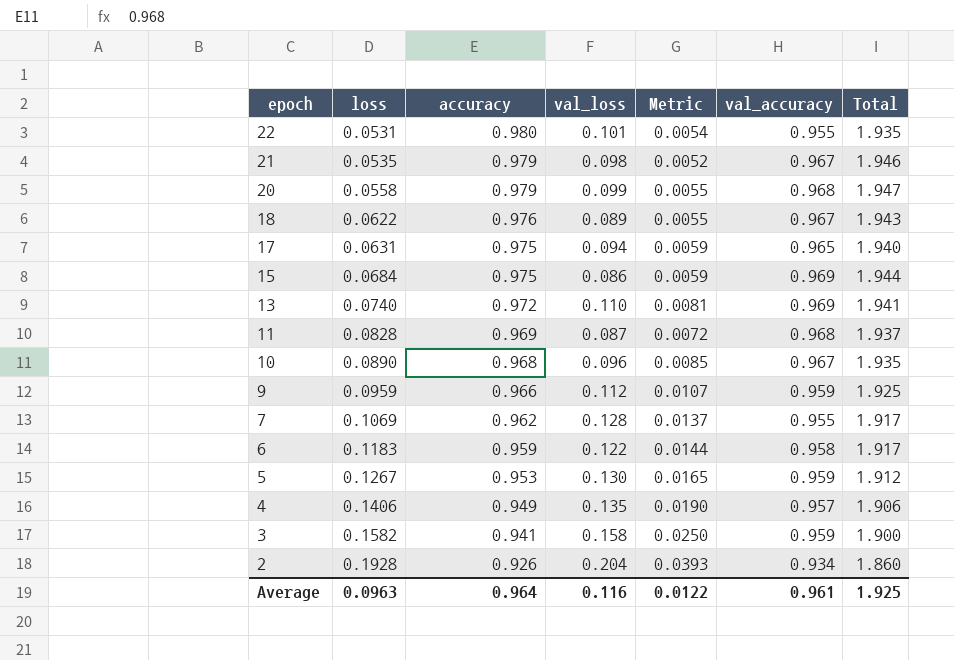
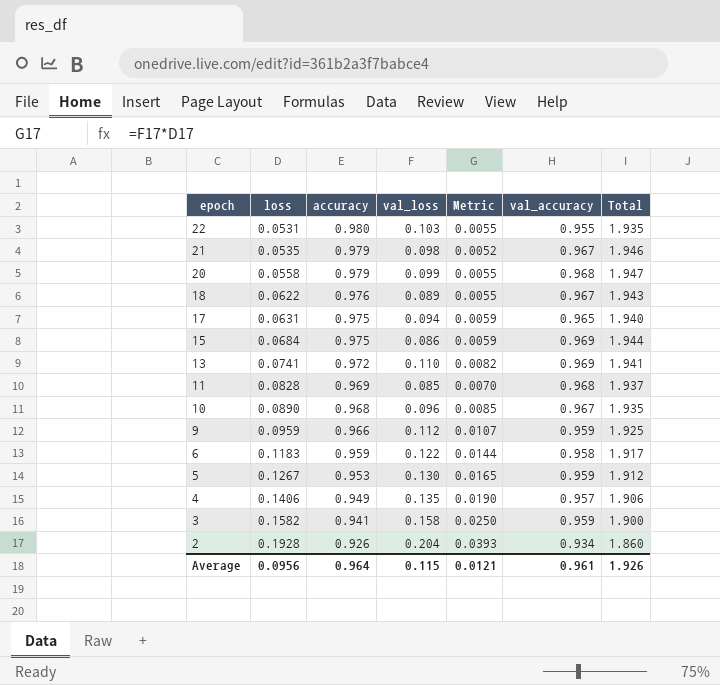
row 7: 0.1069 | 0.962 | 0.128 | 0.0137 | 0.955 | 1.917 -> none
22 | val_loss: 0.101 -> 0.103
22 | Metric: 0.0054 -> 0.0055
13 | loss: 0.0740 -> 0.0741
13 | Metric: 0.0081 -> 0.0082
11 | val_loss: 0.087 -> 0.085
11 | Metric: 0.0072 -> 0.0070
Average | loss: 0.0963 -> 0.0956
Average | val_loss: 0.116 -> 0.115
Average | Metric: 0.0122 -> 0.0121
Average | Total: 1.925 -> 1.926

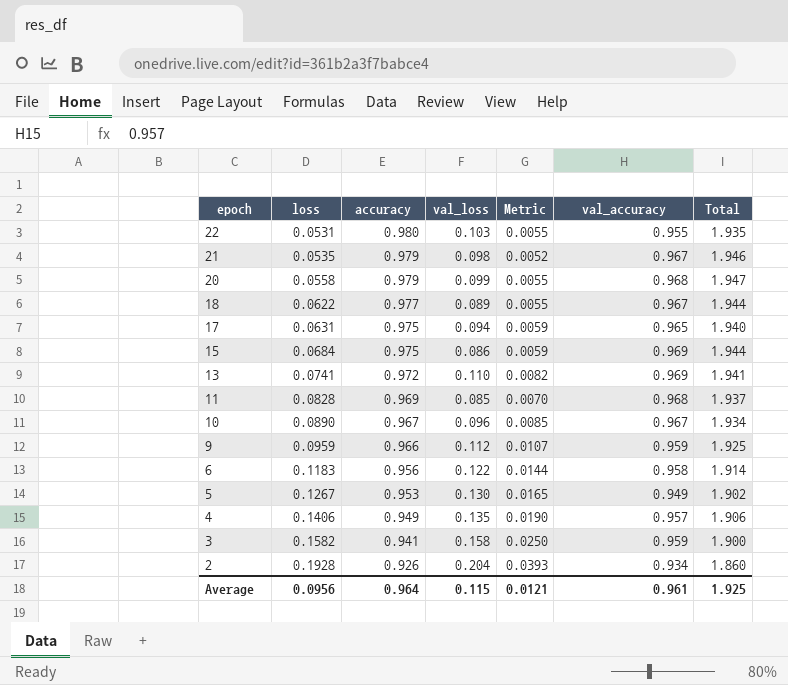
18 | accuracy: 0.976 -> 0.977
18 | Total: 1.943 -> 1.944
10 | accuracy: 0.968 -> 0.967
10 | Total: 1.935 -> 1.934
6 | accuracy: 0.959 -> 0.956
6 | Total: 1.917 -> 1.914
5 | val_accuracy: 0.959 -> 0.949
5 | Total: 1.912 -> 1.902
Average | Total: 1.926 -> 1.925

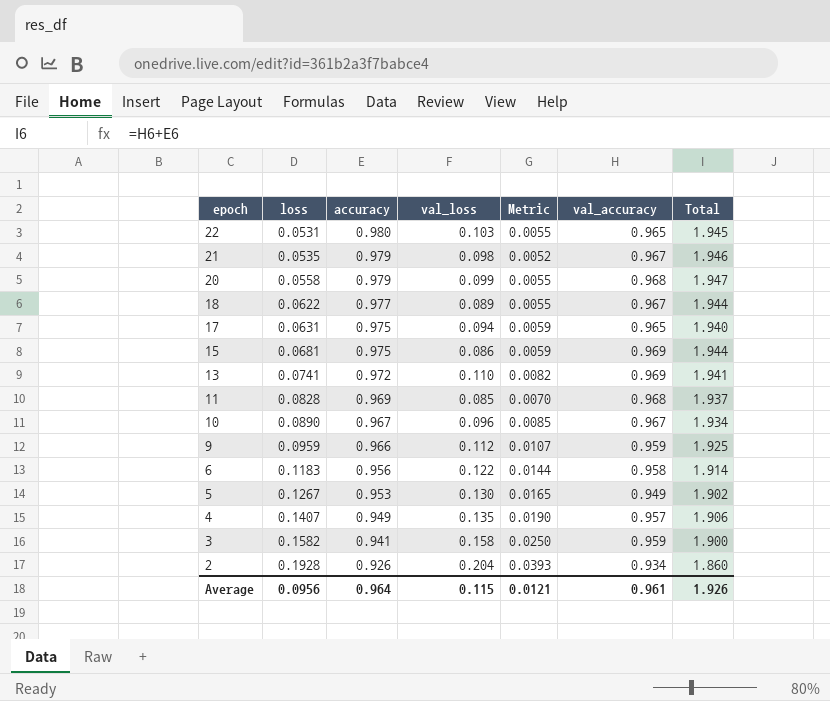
22 | val_accuracy: 0.955 -> 0.965
22 | Total: 1.935 -> 1.945
15 | loss: 0.0684 -> 0.0681
4 | loss: 0.1406 -> 0.1407
Average | Total: 1.925 -> 1.926

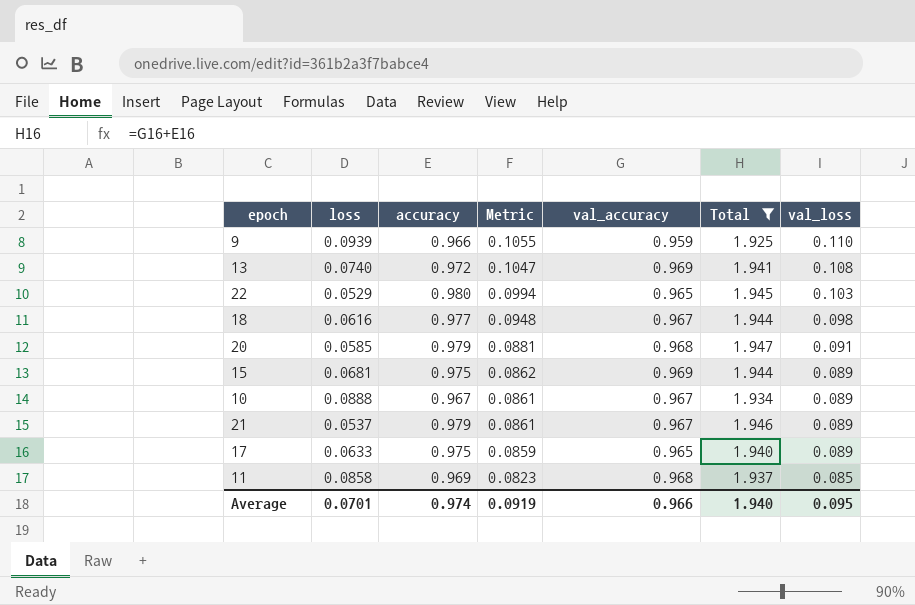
filter: none -> Total >= 1.925
row order: epoch descending -> Metric descending
column Metric | formula: [loss] * [val_loss] -> [val_accuracy] * [val_loss]
column val_loss | position: 4 -> 7
9 | loss: 0.0959 -> 0.0939
9 | val_loss: 0.112 -> 0.110
13 | loss: 0.0741 -> 0.0740
13 | val_loss: 0.110 -> 0.108
22 | loss: 0.0531 -> 0.0529
18 | loss: 0.0622 -> 0.0616
18 | val_loss: 0.089 -> 0.098
20 | loss: 0.0558 -> 0.0585
20 | val_loss: 0.099 -> 0.091
15 | val_loss: 0.086 -> 0.089
10 | loss: 0.0890 -> 0.0888
10 | val_loss: 0.096 -> 0.089
21 | loss: 0.0535 -> 0.0537
21 | val_loss: 0.098 -> 0.089
17 | loss: 0.0631 -> 0.0633
17 | val_loss: 0.094 -> 0.089
11 | loss: 0.0828 -> 0.0858
Average | loss: 0.0956 -> 0.0701
Average | accuracy: 0.964 -> 0.974
Average | Metric: 0.0121 -> 0.0919
Average | val_accuracy: 0.961 -> 0.966
Average | Total: 1.926 -> 1.940
Average | val_loss: 0.115 -> 0.095

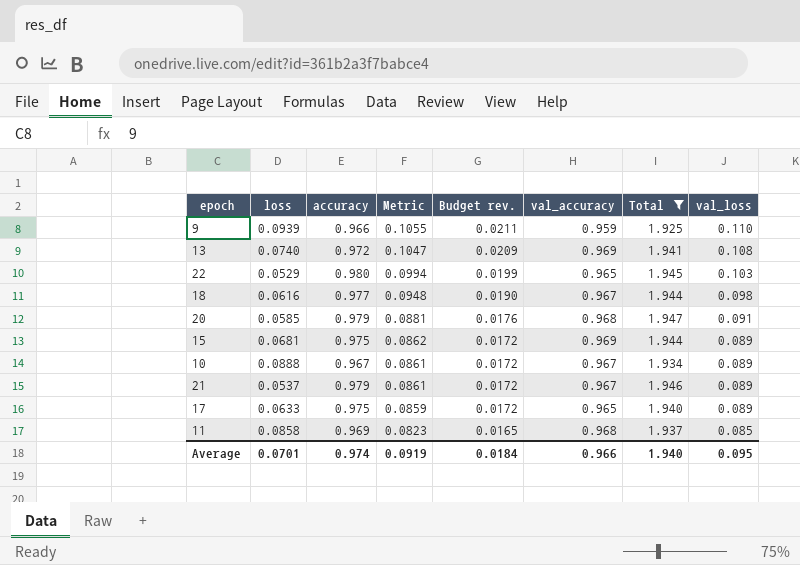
column Budget rev. | formula: none -> [Metric] * 0.2

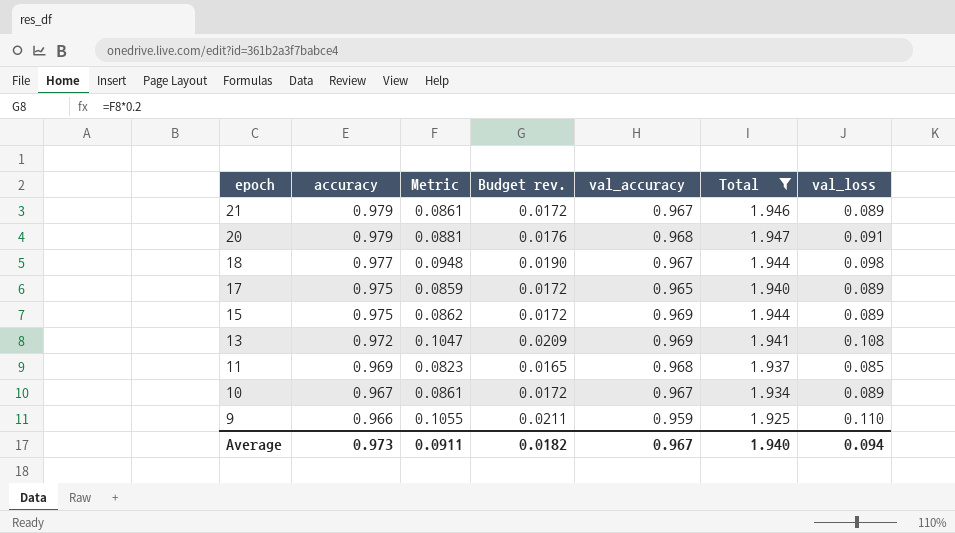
row order: Metric descending -> epoch descending
column loss | position: 2 -> none
row 22: 0.0529 | 0.980 | 0.0994 | 0.0199 | 0.965 | 1.945 | 0.103 -> none
Average | accuracy: 0.974 -> 0.973
Average | Metric: 0.0919 -> 0.0911
Average | Budget rev.: 0.0184 -> 0.0182
Average | val_accuracy: 0.966 -> 0.967
Average | val_loss: 0.095 -> 0.094

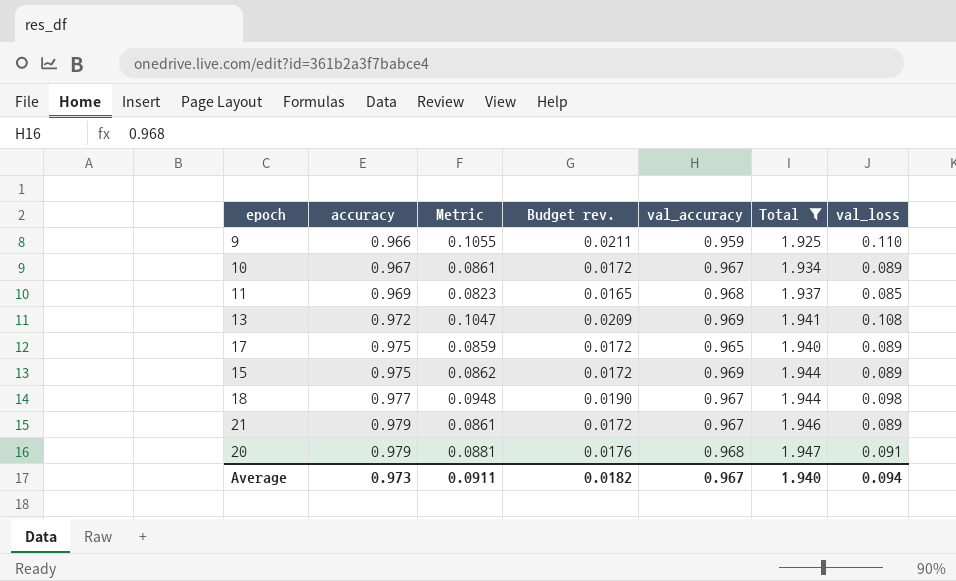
row order: epoch descending -> accuracy ascending

